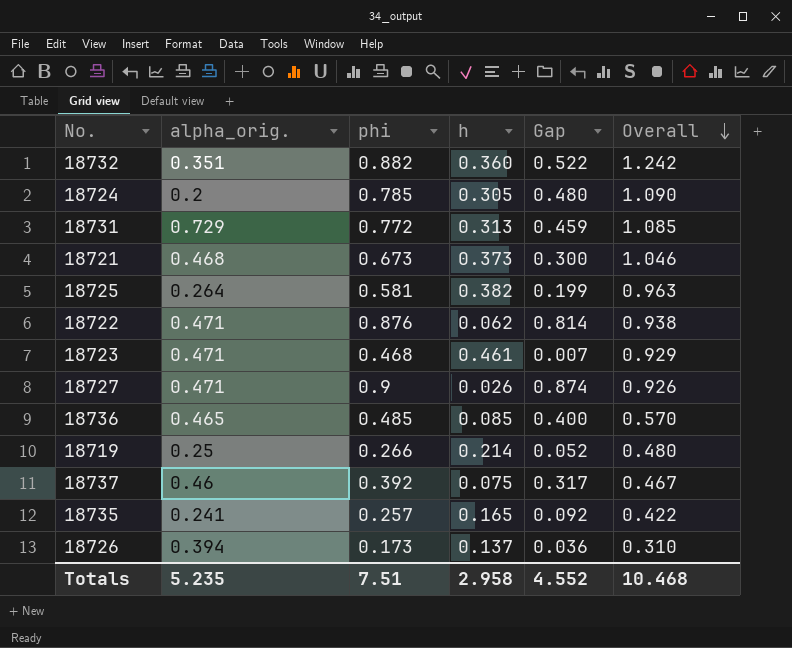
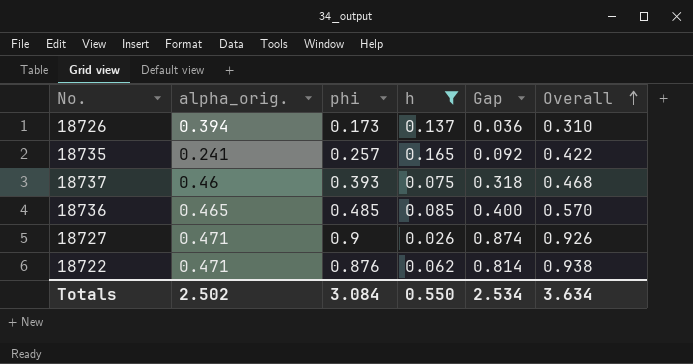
filter: none -> h <= 0.165
row order: Overall descending -> Overall ascending
18737 | phi: 0.392 -> 0.393
18737 | Gap: 0.317 -> 0.318
18737 | Overall: 0.467 -> 0.468
Totals | alpha_orig.: 5.235 -> 2.502
Totals | phi: 7.51 -> 3.084
Totals | h: 2.958 -> 0.550
Totals | Gap: 4.552 -> 2.534
Totals | Overall: 10.468 -> 3.634

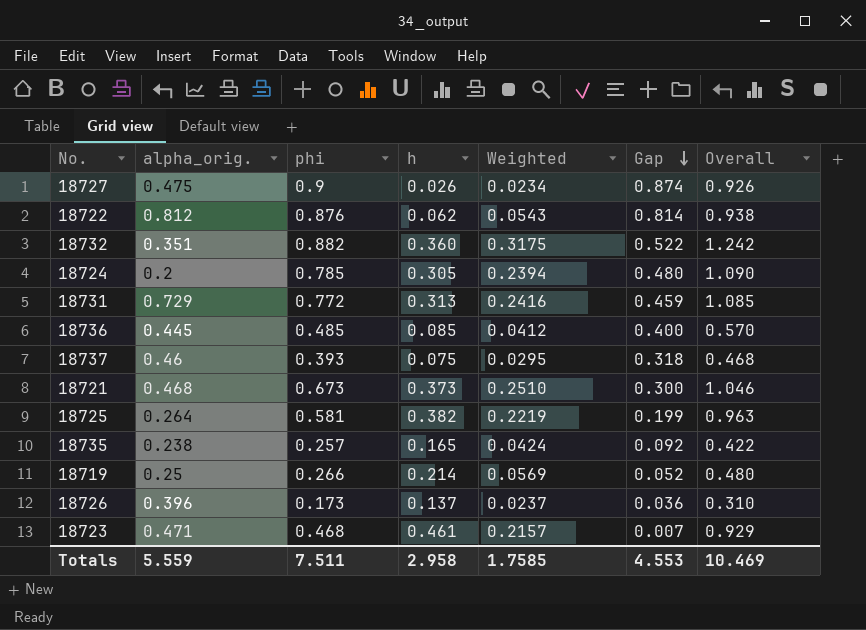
filter: h <= 0.165 -> none
row order: Overall ascending -> Gap descending
column Weighted | formula: none -> [phi] * [h]
18727 | alpha_orig.: 0.471 -> 0.475
18722 | alpha_orig.: 0.471 -> 0.812
18736 | alpha_orig.: 0.465 -> 0.445
18735 | alpha_orig.: 0.241 -> 0.238
18726 | alpha_orig.: 0.394 -> 0.396
Totals | alpha_orig.: 2.502 -> 5.559
Totals | phi: 3.084 -> 7.511
Totals | h: 0.550 -> 2.958
Totals | Gap: 2.534 -> 4.553
Totals | Overall: 3.634 -> 10.469

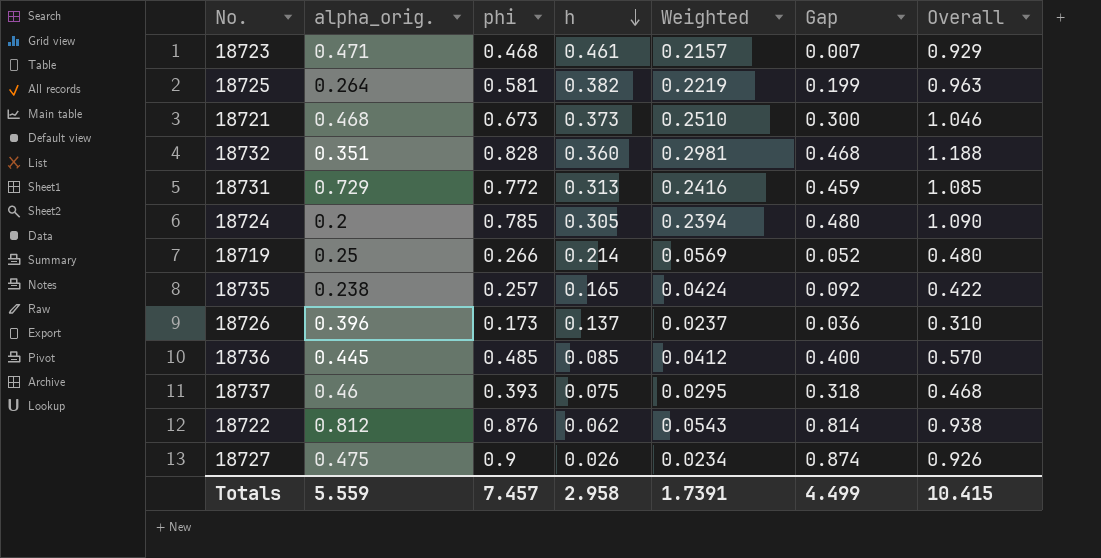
row order: Gap descending -> h descending
18732 | phi: 0.882 -> 0.828
18732 | Weighted: 0.3175 -> 0.2981
18732 | Gap: 0.522 -> 0.468
18732 | Overall: 1.242 -> 1.188
Totals | phi: 7.511 -> 7.457
Totals | Weighted: 1.7585 -> 1.7391
Totals | Gap: 4.553 -> 4.499
Totals | Overall: 10.469 -> 10.415

